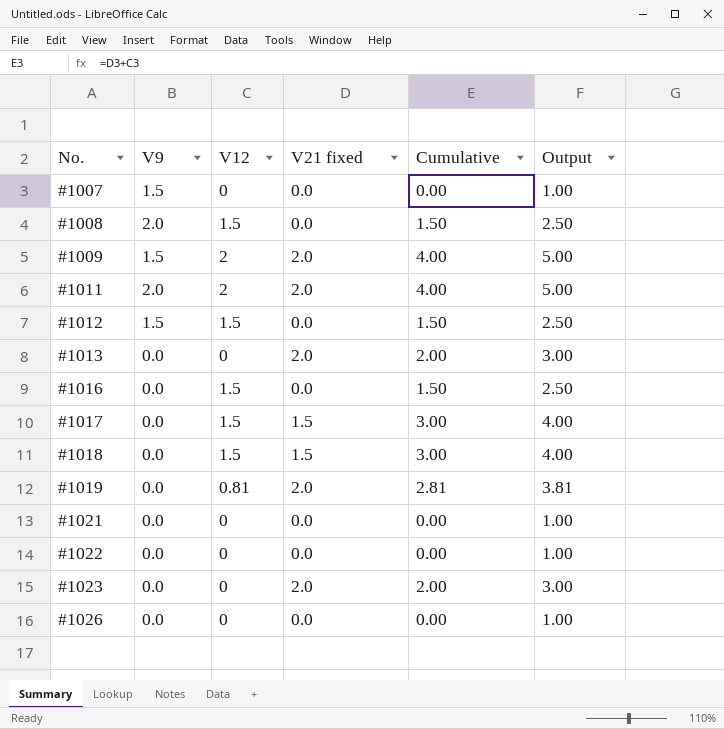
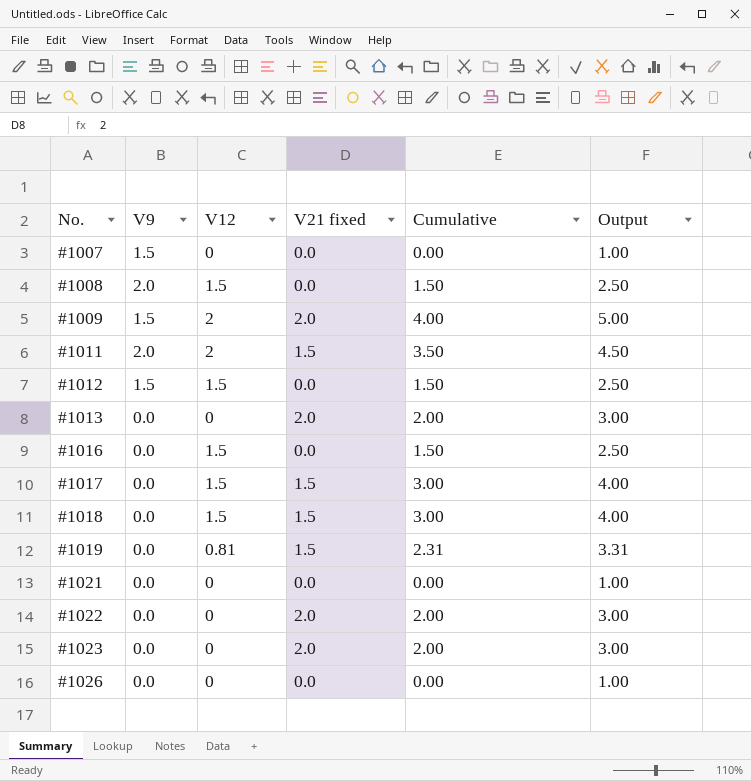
#1011 | V21 fixed: 2.0 -> 1.5
#1011 | Cumulative: 4.00 -> 3.50
#1011 | Output: 5.00 -> 4.50
#1019 | V21 fixed: 2.0 -> 1.5
#1019 | Cumulative: 2.81 -> 2.31
#1019 | Output: 3.81 -> 3.31
#1022 | V21 fixed: 0.0 -> 2.0
#1022 | Cumulative: 0.00 -> 2.00
#1022 | Output: 1.00 -> 3.00

